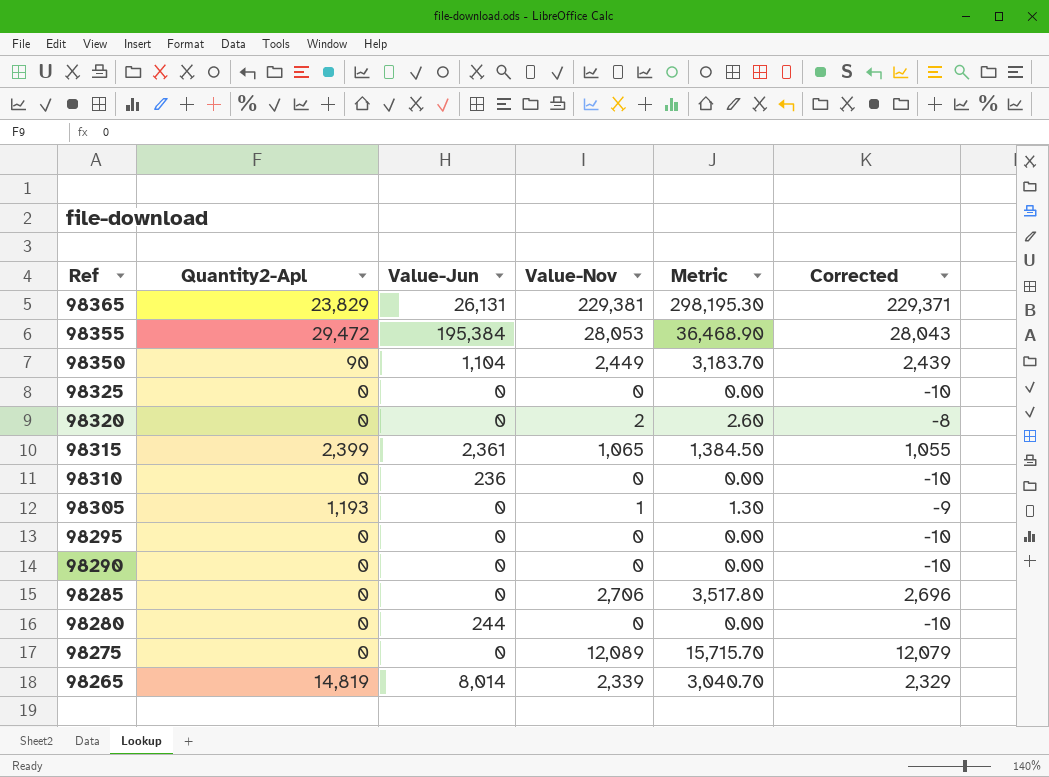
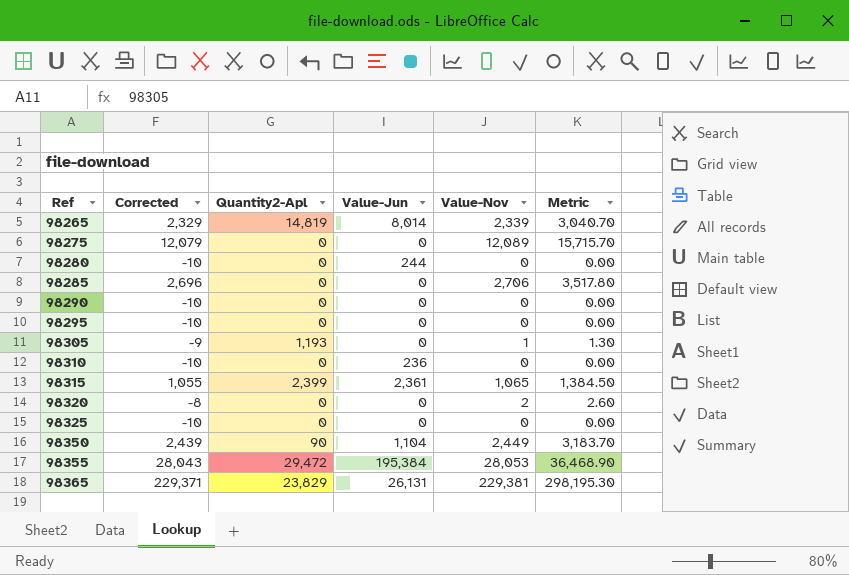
row order: Ref descending -> Ref ascending
column Corrected | position: 6 -> 2

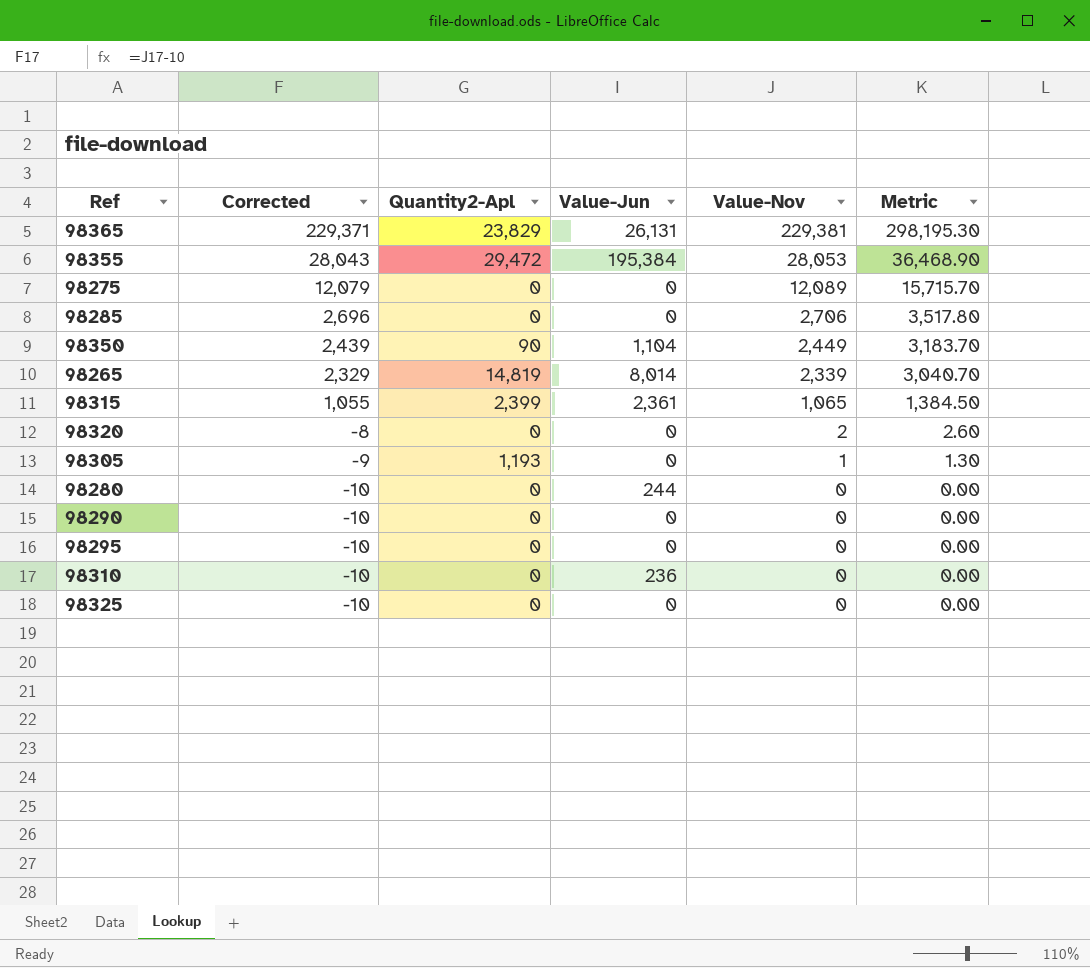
row order: Ref ascending -> Corrected descending

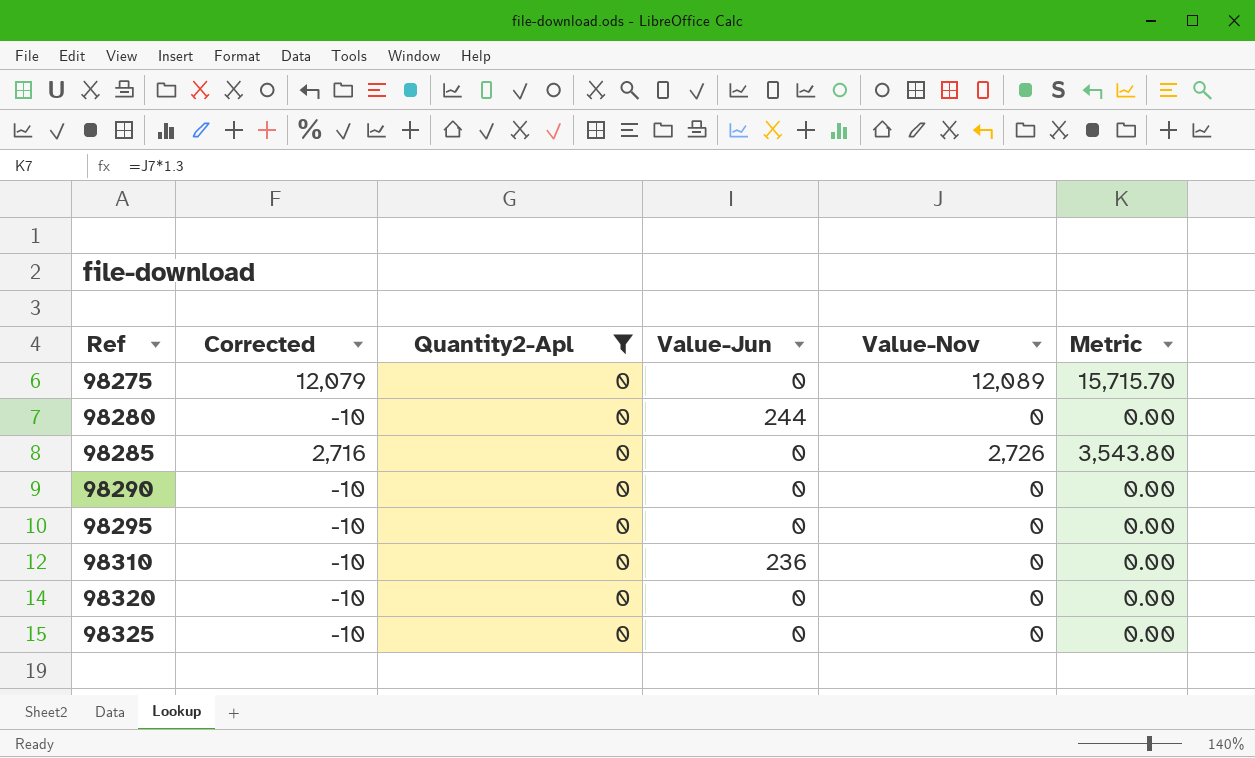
filter: none -> Quantity2-Apl = 0
row order: Corrected descending -> Ref ascending
98285 | Corrected: 2,696 -> 2,716
98285 | Value-Nov: 2,706 -> 2,726
98285 | Metric: 3,517.80 -> 3,543.80
98320 | Corrected: -8 -> -10
98320 | Value-Nov: 2 -> 0
98320 | Metric: 2.60 -> 0.00

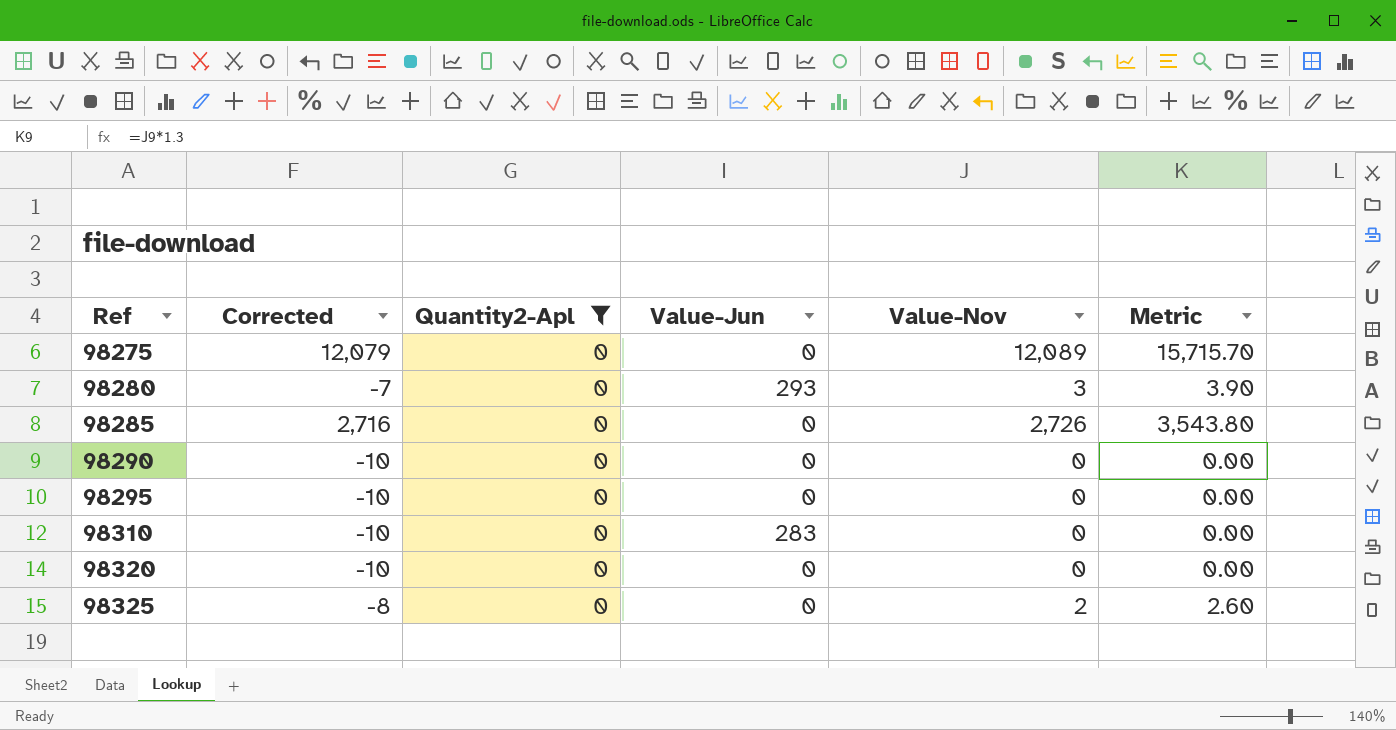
98280 | Corrected: -10 -> -7
98280 | Value-Jun: 244 -> 293
98280 | Value-Nov: 0 -> 3
98280 | Metric: 0.00 -> 3.90
98310 | Value-Jun: 236 -> 283
98325 | Corrected: -10 -> -8
98325 | Value-Nov: 0 -> 2
98325 | Metric: 0.00 -> 2.60

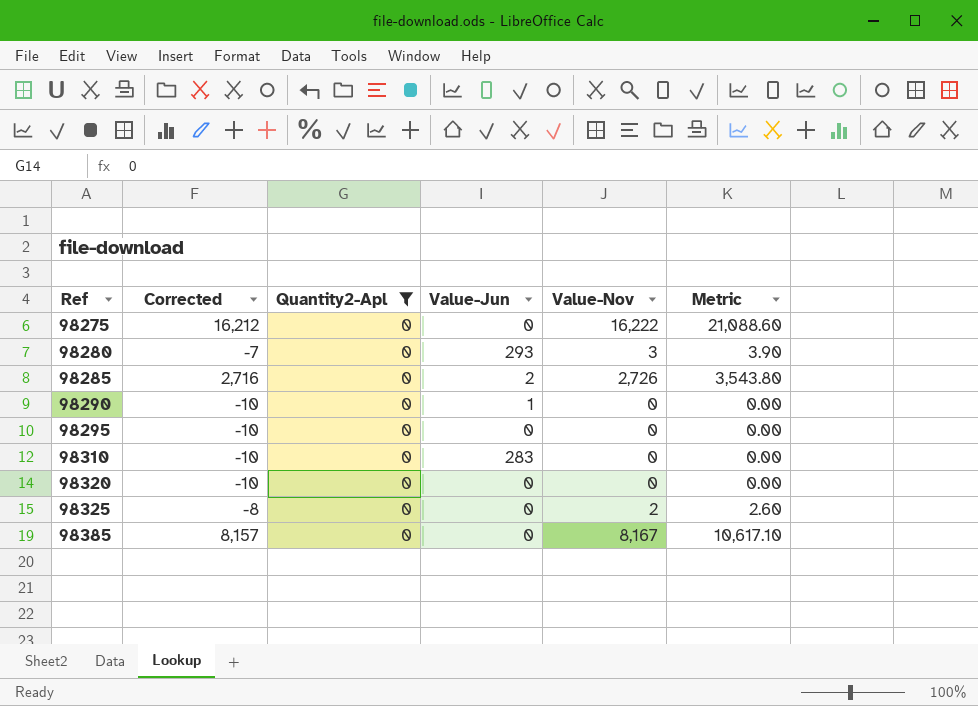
98275 | Corrected: 12,079 -> 16,212
98275 | Value-Nov: 12,089 -> 16,222
98275 | Metric: 15,715.70 -> 21,088.60
98285 | Value-Jun: 0 -> 2
98290 | Value-Jun: 0 -> 1
row 98385: none -> 8,157 | 0 | 0 | 8,167 | 10,617.10

